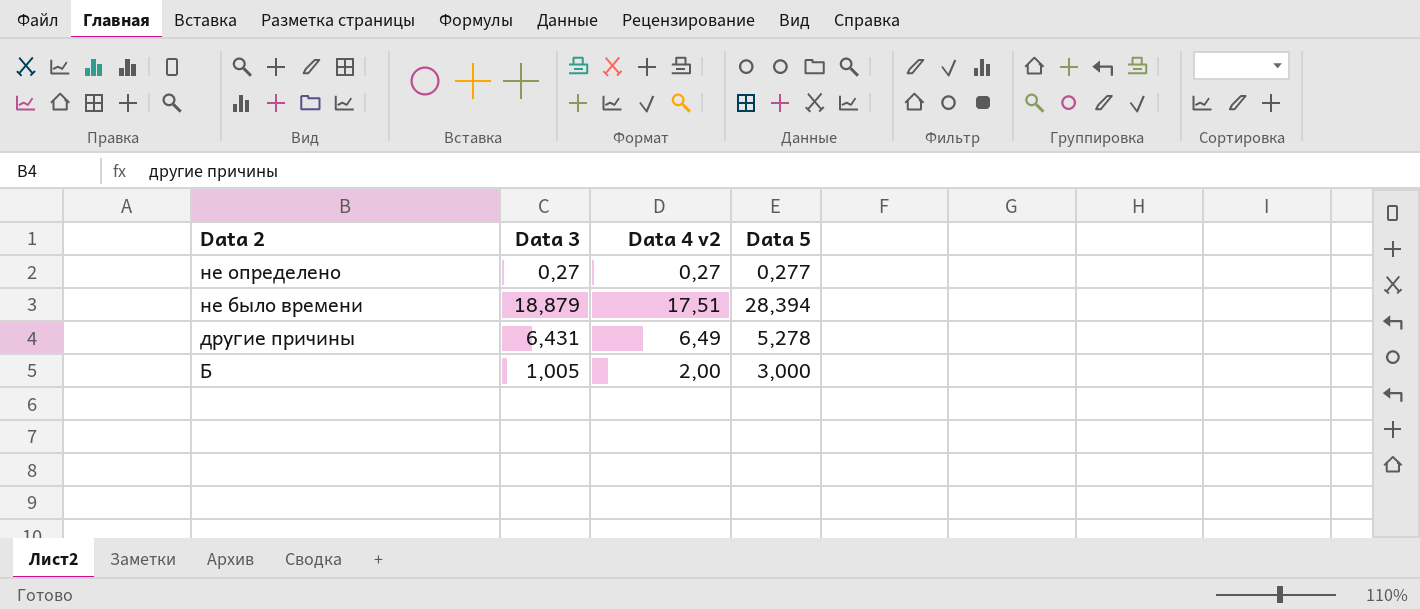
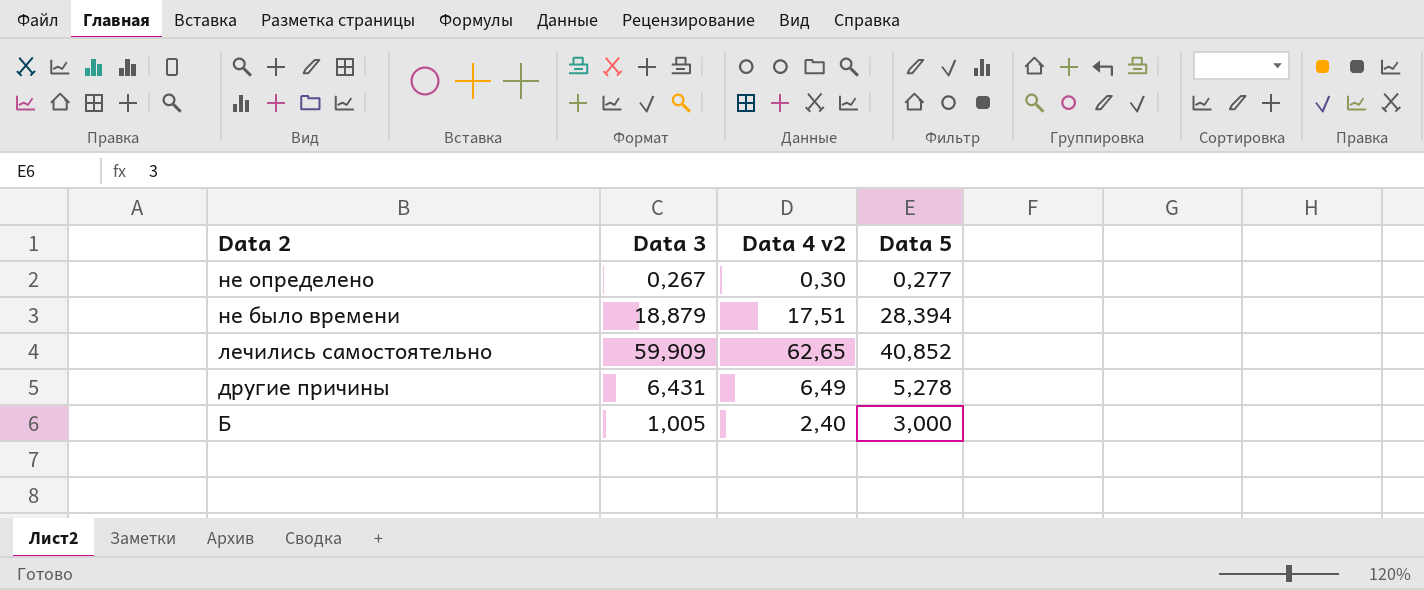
не определено | Data 3: 0,27 -> 0,267
не определено | Data 4 v2: 0,27 -> 0,30
row лечились самостоятельно: none -> 59,909 | 62,65 | 40,852
Б | Data 4 v2: 2,00 -> 2,40

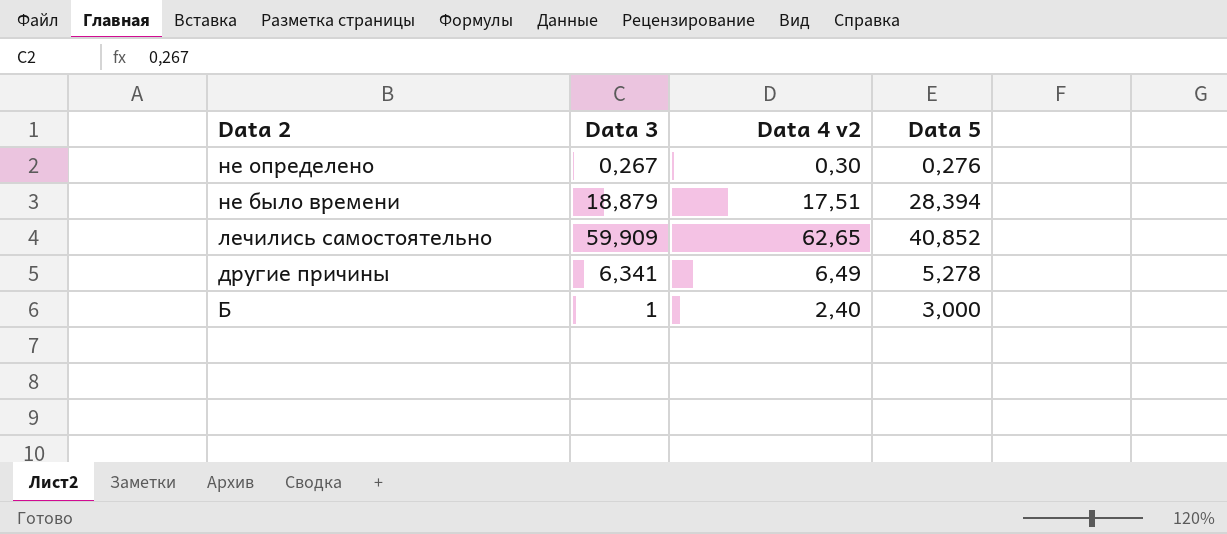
не определено | Data 5: 0,277 -> 0,276
другие причины | Data 3: 6,431 -> 6,341
Б | Data 3: 1,005 -> 1

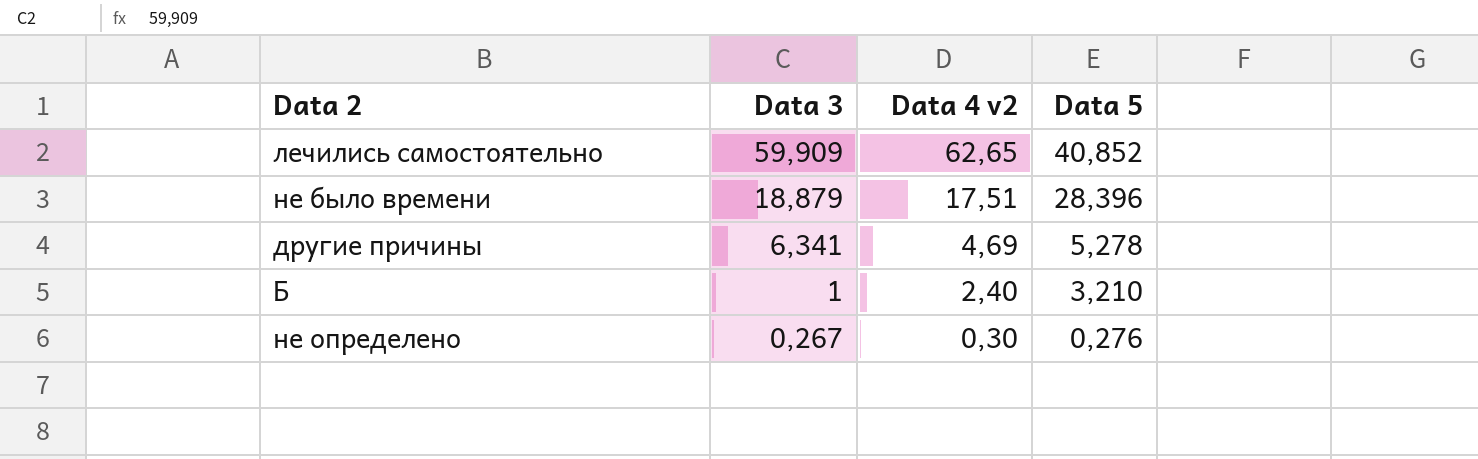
row order: Data 2 descending -> Data 3 descending
не было времени | Data 5: 28,394 -> 28,396
другие причины | Data 4 v2: 6,49 -> 4,69
Б | Data 5: 3,000 -> 3,210

